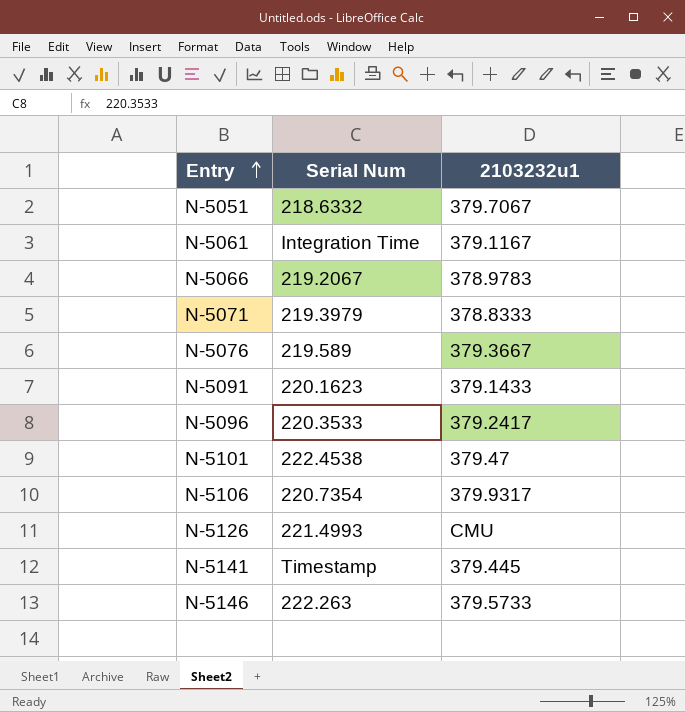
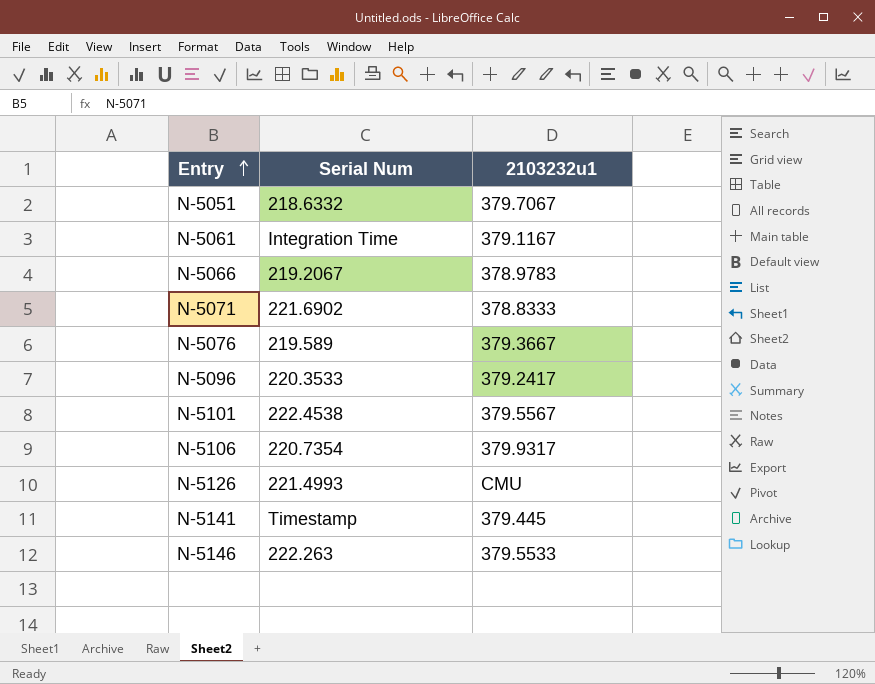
row N-5091: 220.1623 | 379.1433 -> none
N-5071 | Serial Num: 219.3979 -> 221.6902
N-5101 | 2103232u1: 379.47 -> 379.5567
N-5146 | 2103232u1: 379.5733 -> 379.5533

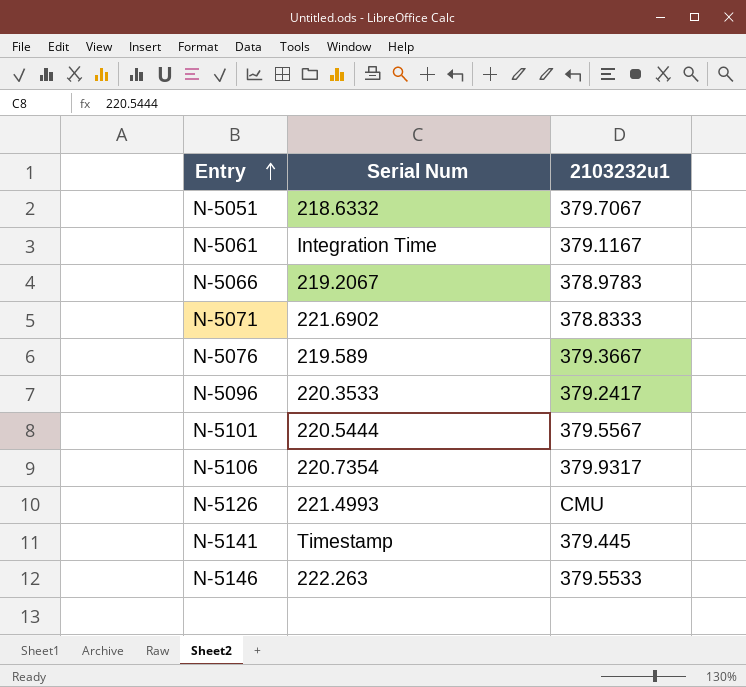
N-5101 | Serial Num: 222.4538 -> 220.5444

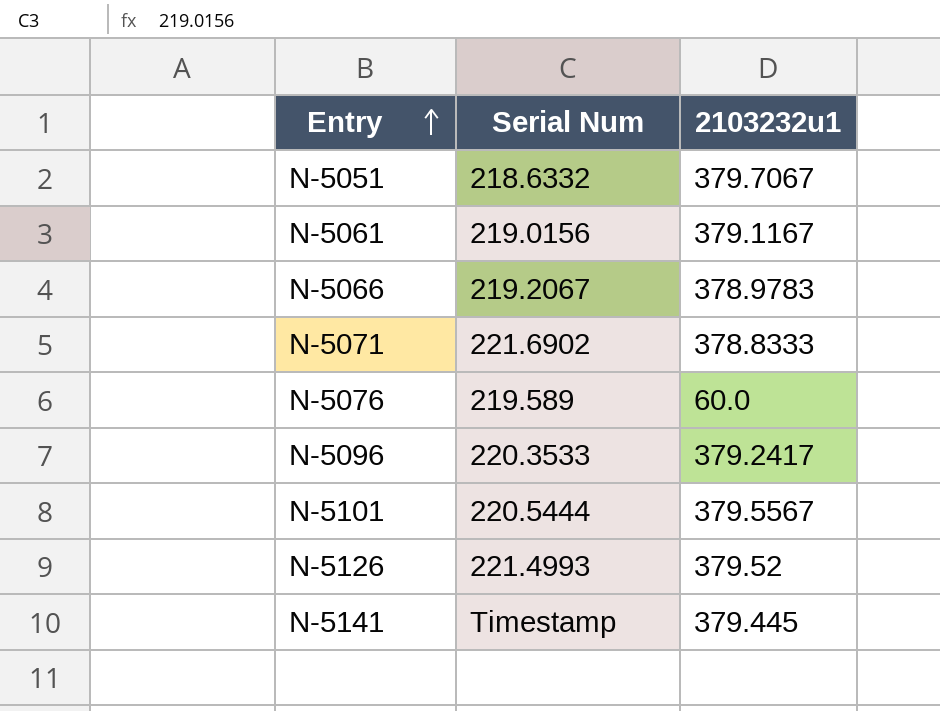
row N-5106: 220.7354 | 379.9317 -> none
row N-5146: 222.263 | 379.5533 -> none
N-5061 | Serial Num: Integration Time -> 219.0156
N-5076 | 2103232u1: 379.3667 -> 60.0
N-5126 | 2103232u1: CMU -> 379.52

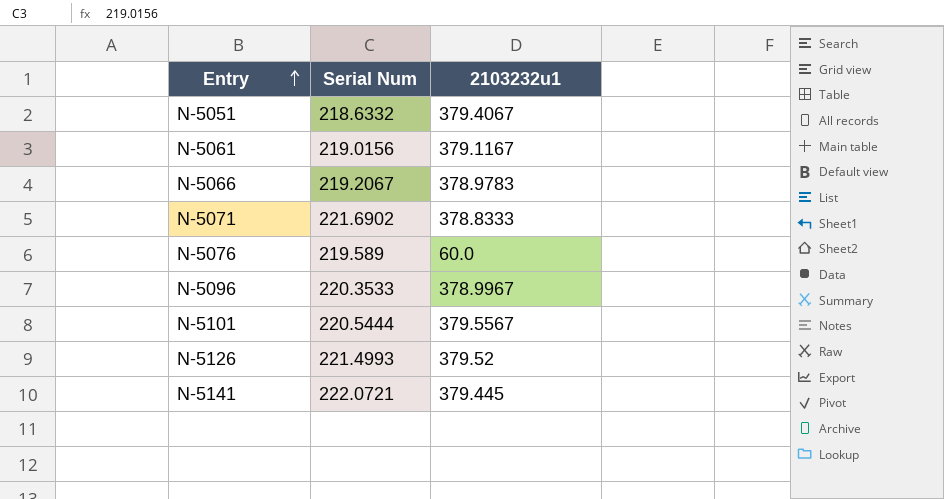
N-5051 | 2103232u1: 379.7067 -> 379.4067
N-5096 | 2103232u1: 379.2417 -> 378.9967
N-5141 | Serial Num: Timestamp -> 222.0721

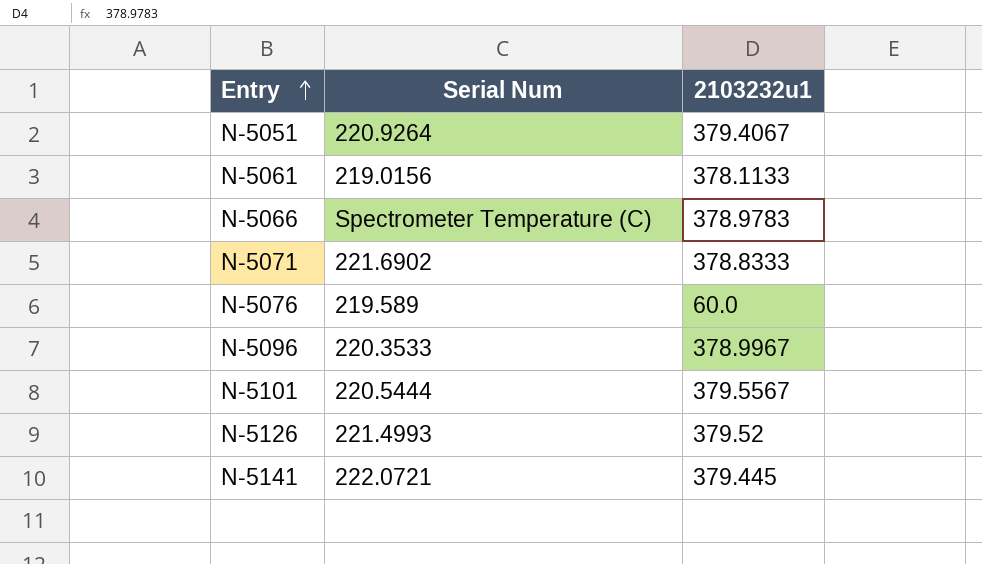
N-5051 | Serial Num: 218.6332 -> 220.9264
N-5061 | 2103232u1: 379.1167 -> 378.1133
N-5066 | Serial Num: 219.2067 -> Spectrometer Temperature (C)

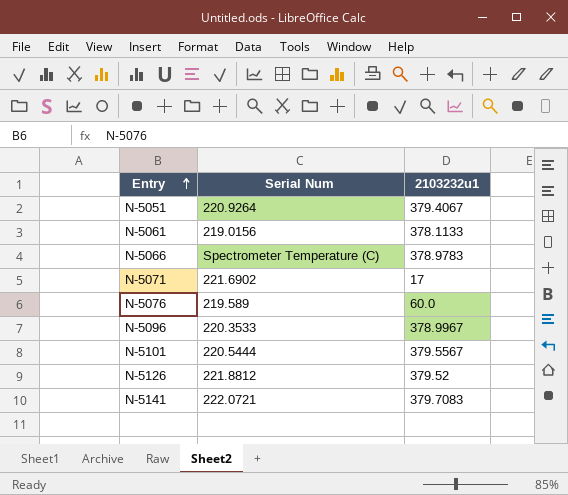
N-5071 | 2103232u1: 378.8333 -> 17
N-5126 | Serial Num: 221.4993 -> 221.8812
N-5141 | 2103232u1: 379.445 -> 379.7083

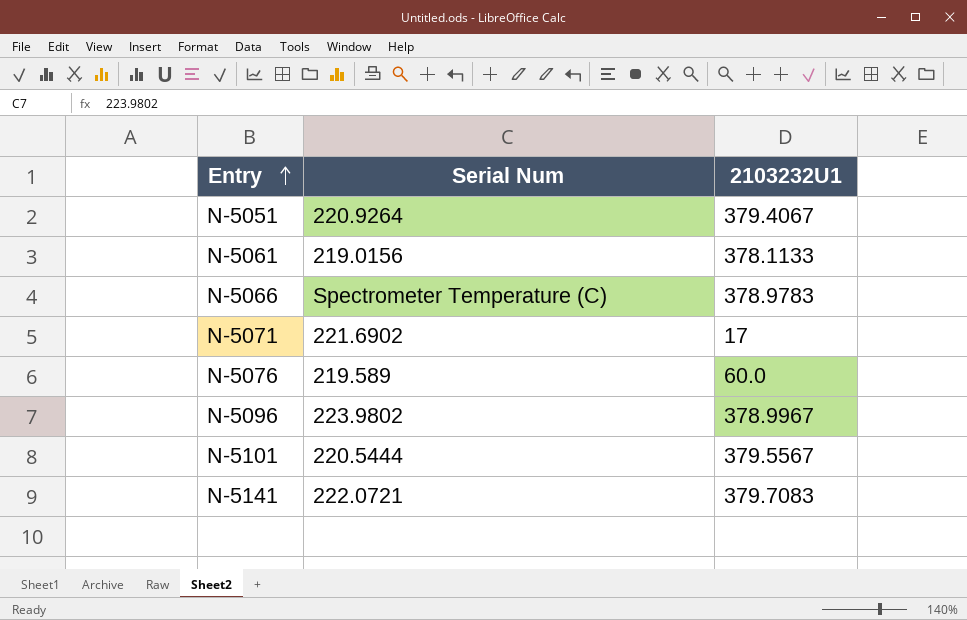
column name: 2103232u1 -> 2103232U1
row N-5126: 221.8812 | 379.52 -> none
N-5096 | Serial Num: 220.3533 -> 223.9802

